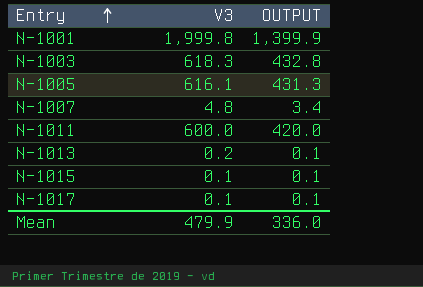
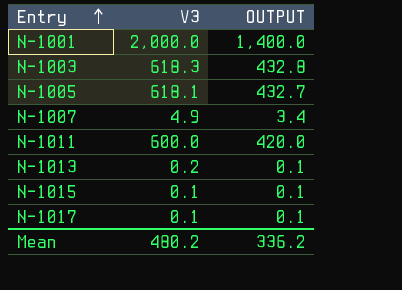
N-1001 | V3: 1,999.8 -> 2,000.0
N-1001 | OUTPUT: 1,399.9 -> 1,400.0
N-1005 | V3: 616.1 -> 618.1
N-1005 | OUTPUT: 431.3 -> 432.7
N-1007 | V3: 4.8 -> 4.9
Mean | V3: 479.9 -> 480.2
Mean | OUTPUT: 336.0 -> 336.2

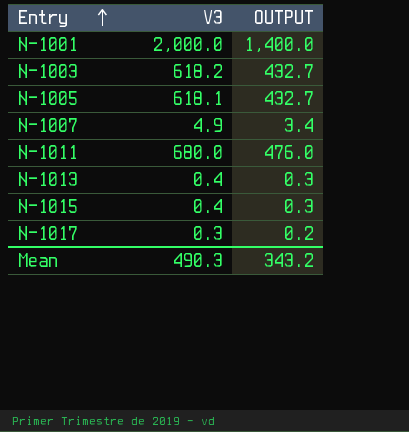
N-1003 | V3: 618.3 -> 618.2
N-1003 | OUTPUT: 432.8 -> 432.7
N-1011 | V3: 600.0 -> 680.0
N-1011 | OUTPUT: 420.0 -> 476.0
N-1013 | V3: 0.2 -> 0.4
N-1013 | OUTPUT: 0.1 -> 0.3
N-1015 | V3: 0.1 -> 0.4
N-1015 | OUTPUT: 0.1 -> 0.3
N-1017 | V3: 0.1 -> 0.3
N-1017 | OUTPUT: 0.1 -> 0.2
Mean | V3: 480.2 -> 490.3
Mean | OUTPUT: 336.2 -> 343.2

